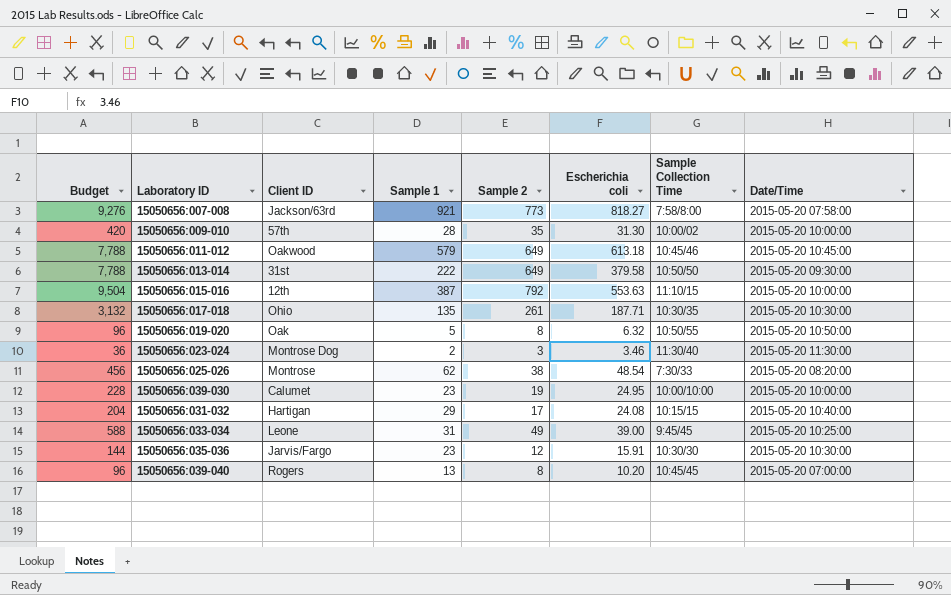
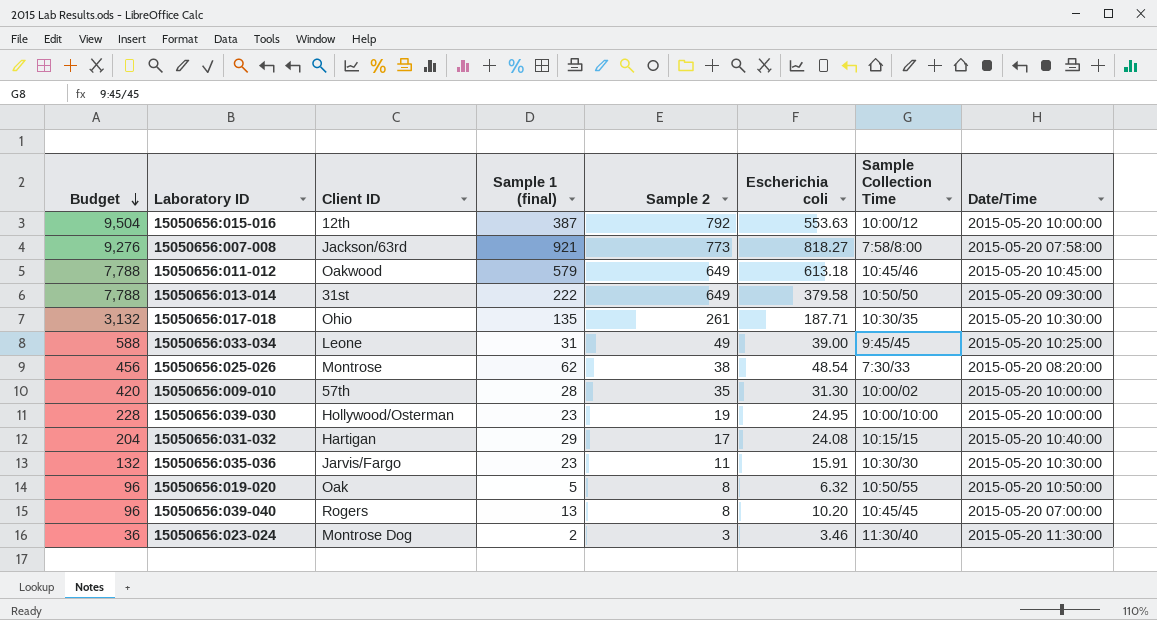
row order: none -> Budget descending
column name: Sample 1 -> Sample 1 (final)
15050656:015-016 | Sample Collection Time: 11:10/15 -> 10:00/12
15050656:039-030 | Client ID: Calumet -> Hollywood/Osterman
15050656:035-036 | Budget: 144 -> 132
15050656:035-036 | Sample 2: 12 -> 11

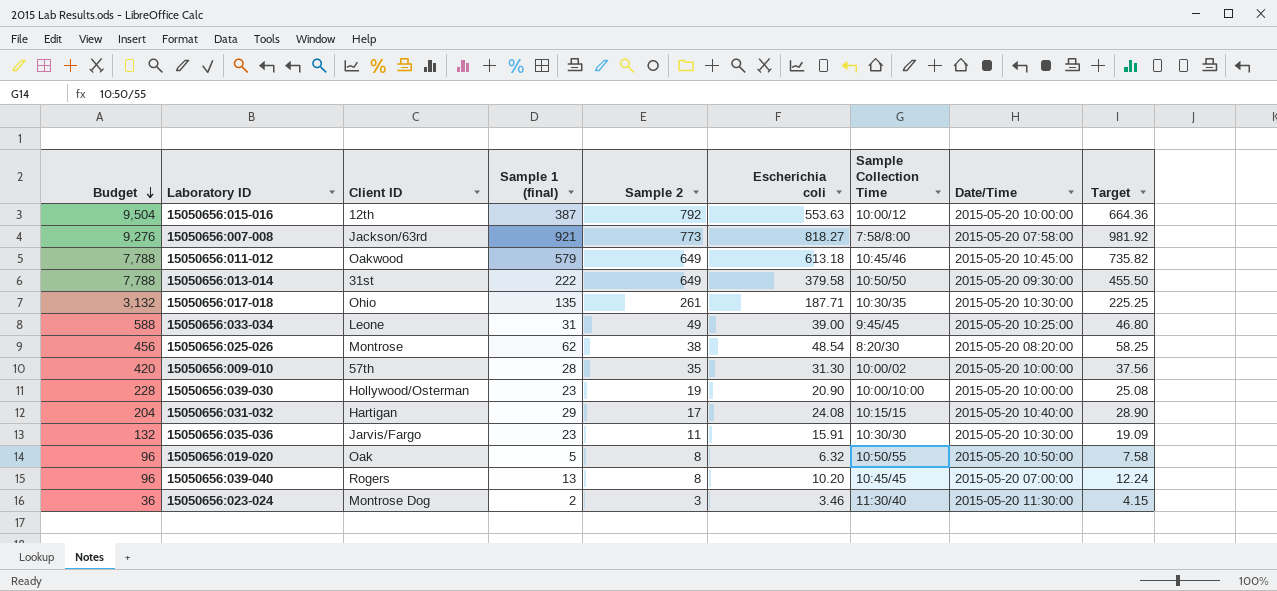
column Target | formula: none -> [Escherichia coli] * 1.2
15050656:025-026 | Sample Collection Time: 7:30/33 -> 8:20/30
15050656:039-030 | Escherichia coli: 24.95 -> 20.90

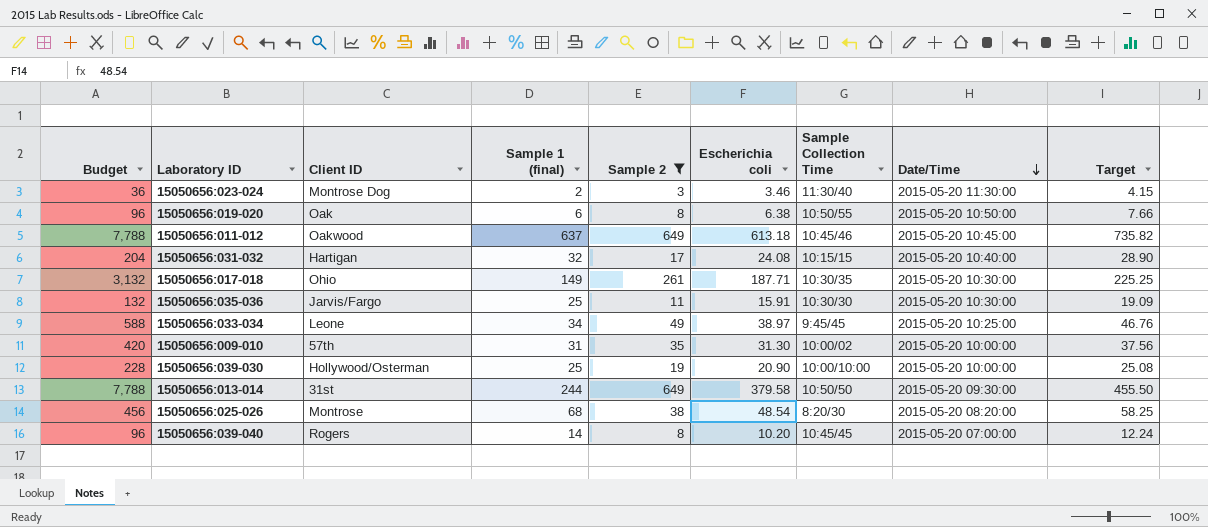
filter: none -> Sample 2 <= 649
row order: Budget descending -> Date/Time descending
15050656:019-020 | Sample 1 (final): 5 -> 6
15050656:019-020 | Escherichia coli: 6.32 -> 6.38
15050656:019-020 | Target: 7.58 -> 7.66
15050656:011-012 | Sample 1 (final): 579 -> 637
15050656:031-032 | Sample 1 (final): 29 -> 32
15050656:017-018 | Sample 1 (final): 135 -> 149
15050656:035-036 | Sample 1 (final): 23 -> 25
15050656:033-034 | Sample 1 (final): 31 -> 34
15050656:033-034 | Escherichia coli: 39.00 -> 38.97
15050656:033-034 | Target: 46.80 -> 46.76
15050656:009-010 | Sample 1 (final): 28 -> 31
15050656:039-030 | Sample 1 (final): 23 -> 25
15050656:013-014 | Sample 1 (final): 222 -> 244
15050656:025-026 | Sample 1 (final): 62 -> 68
15050656:039-040 | Sample 1 (final): 13 -> 14

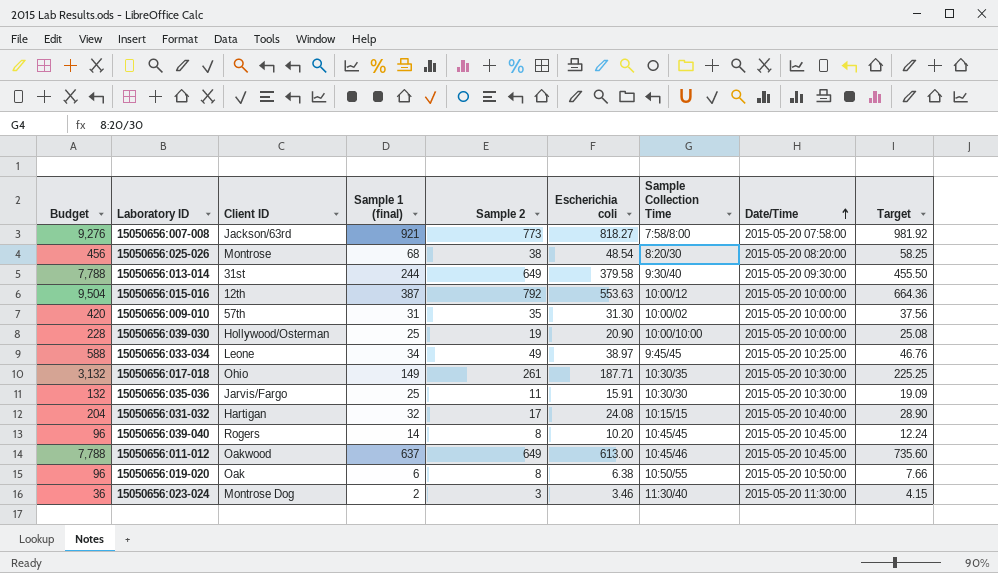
filter: Sample 2 <= 649 -> none
row order: Date/Time descending -> Date/Time ascending
15050656:013-014 | Sample Collection Time: 10:50/50 -> 9:30/40
15050656:039-040 | Date/Time: 2015-05-20 07:00:00 -> 2015-05-20 10:45:00
15050656:011-012 | Escherichia coli: 613.18 -> 613.00
15050656:011-012 | Target: 735.82 -> 735.60

